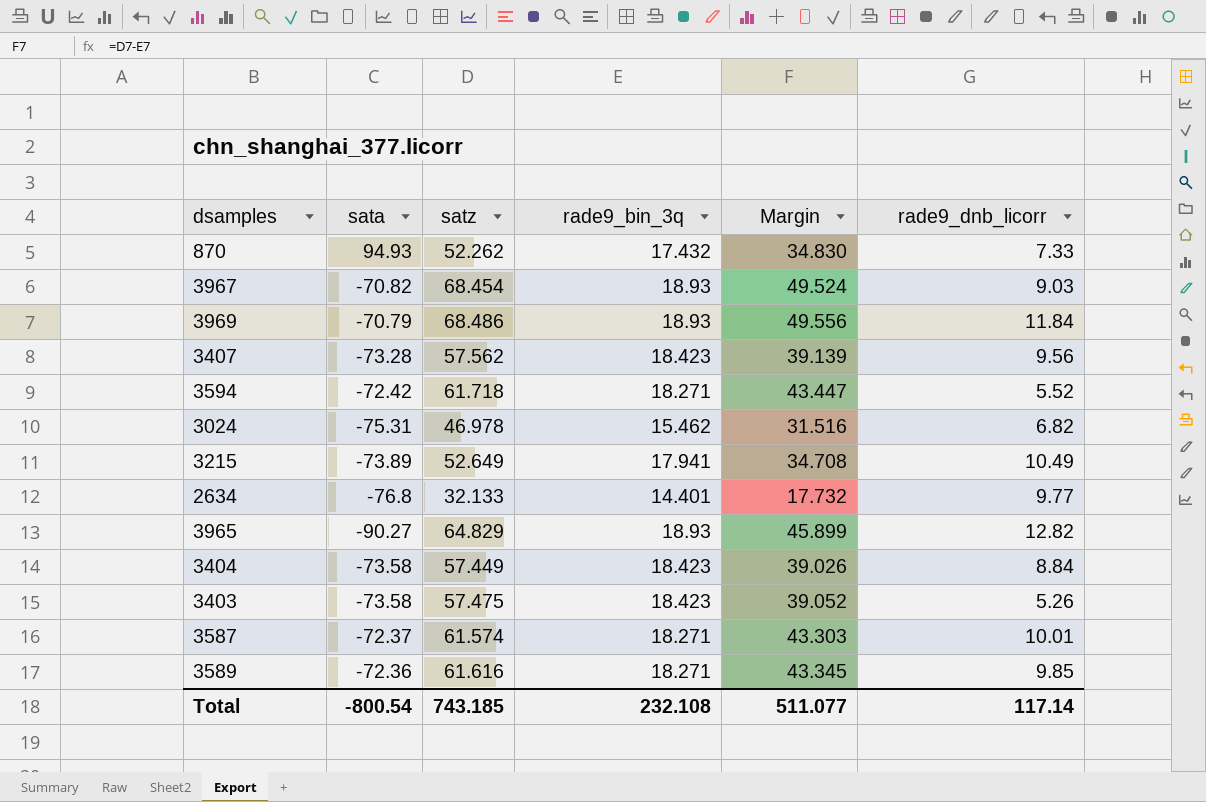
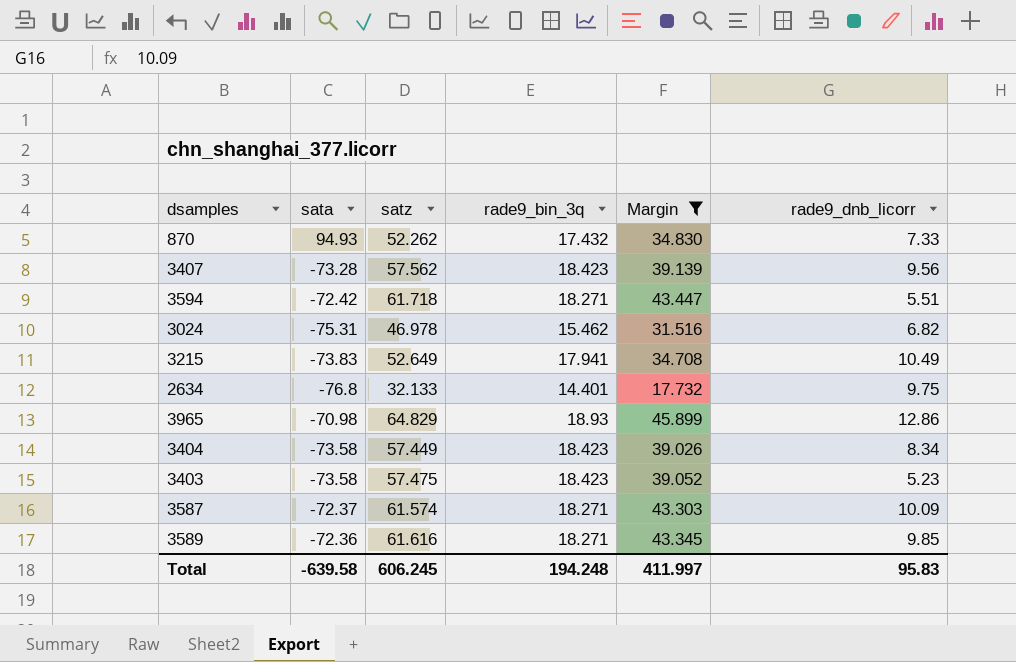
filter: none -> Margin <= 45.899
3594 | rade9_dnb_licorr: 5.52 -> 5.51
3215 | sata: -73.89 -> -73.83
2634 | rade9_dnb_licorr: 9.77 -> 9.75
3965 | sata: -90.27 -> -70.98
3965 | rade9_dnb_licorr: 12.82 -> 12.86
3404 | rade9_dnb_licorr: 8.84 -> 8.34
3403 | rade9_dnb_licorr: 5.26 -> 5.23
3587 | rade9_dnb_licorr: 10.01 -> 10.09
Total | sata: -800.54 -> -639.58
Total | satz: 743.185 -> 606.245
Total | rade9_bin_3q: 232.108 -> 194.248
Total | Margin: 511.077 -> 411.997
Total | rade9_dnb_licorr: 117.14 -> 95.83

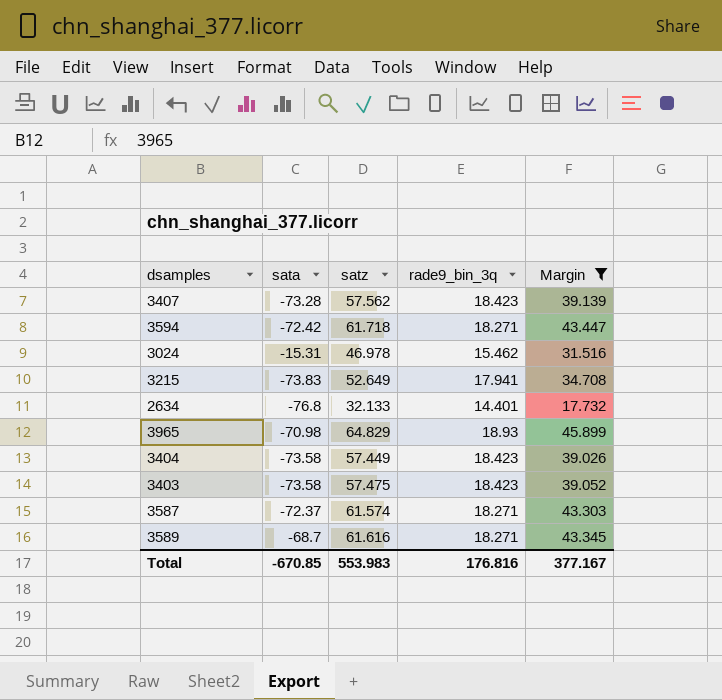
column rade9_dnb_licorr | position: 6 -> none
row 870: 94.93 | 52.262 | 17.432 | 34.830 | 7.33 -> none
3024 | sata: -75.31 -> -15.31
3589 | sata: -72.36 -> -68.7
Total | sata: -639.58 -> -670.85
Total | satz: 606.245 -> 553.983
Total | rade9_bin_3q: 194.248 -> 176.816
Total | Margin: 411.997 -> 377.167

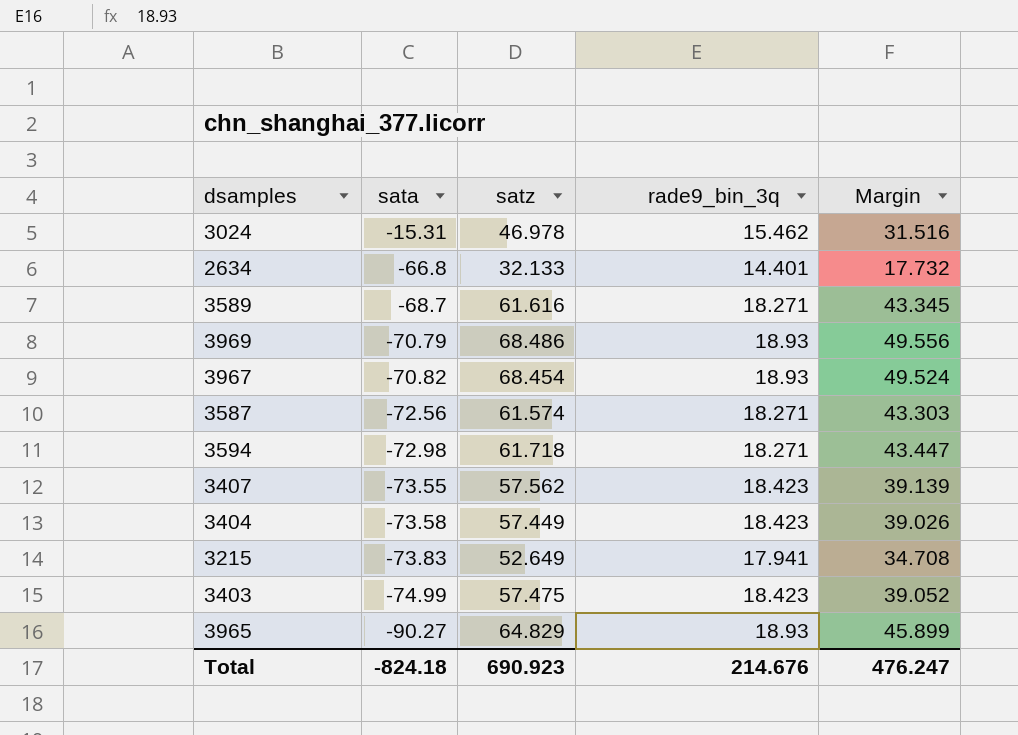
filter: Margin <= 45.899 -> none
row order: none -> sata descending
2634 | sata: -76.8 -> -66.8
3587 | sata: -72.37 -> -72.56
3594 | sata: -72.42 -> -72.98
3407 | sata: -73.28 -> -73.55
3403 | sata: -73.58 -> -74.99
3965 | sata: -70.98 -> -90.27
Total | sata: -670.85 -> -824.18
Total | satz: 553.983 -> 690.923
Total | rade9_bin_3q: 176.816 -> 214.676
Total | Margin: 377.167 -> 476.247

